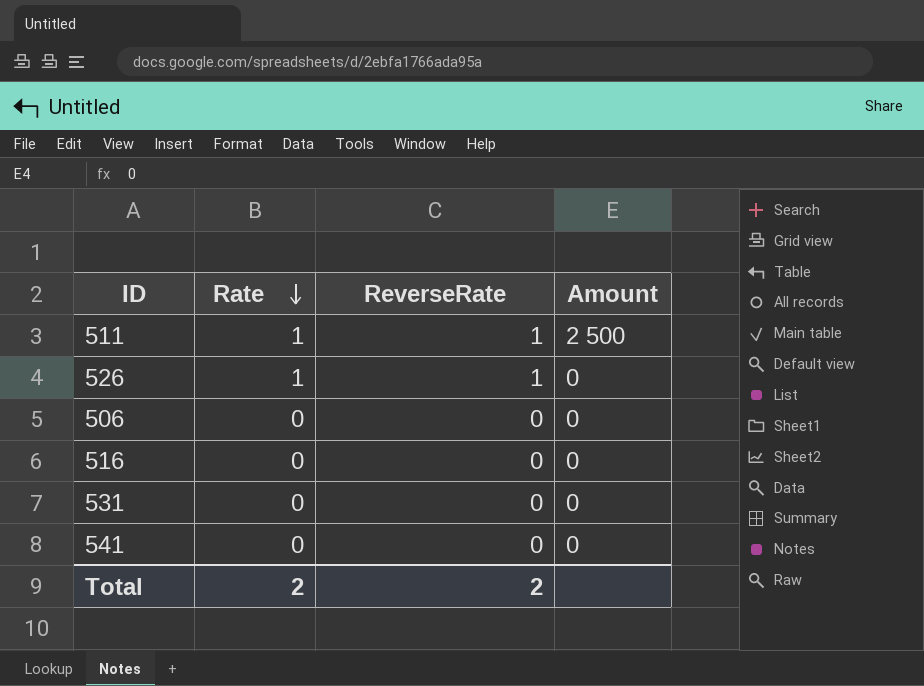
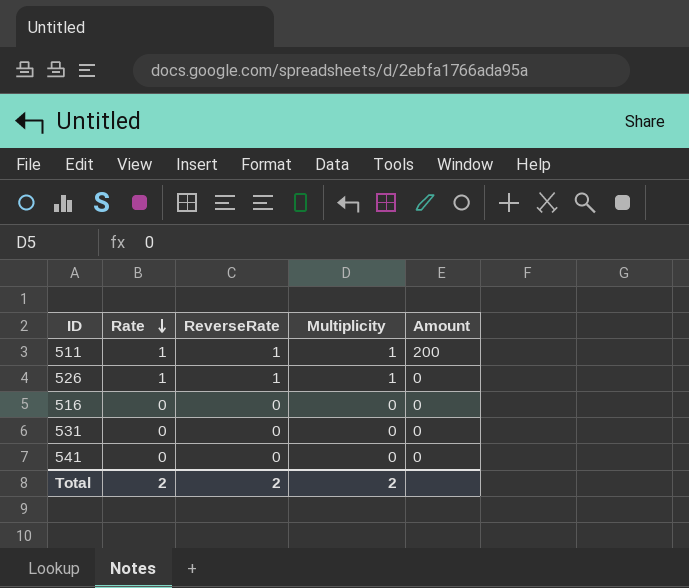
column Multiplicity | position: none -> 4
row 506: 0 | 0 | 0 -> none
511 | Amount: 2 500 -> 200

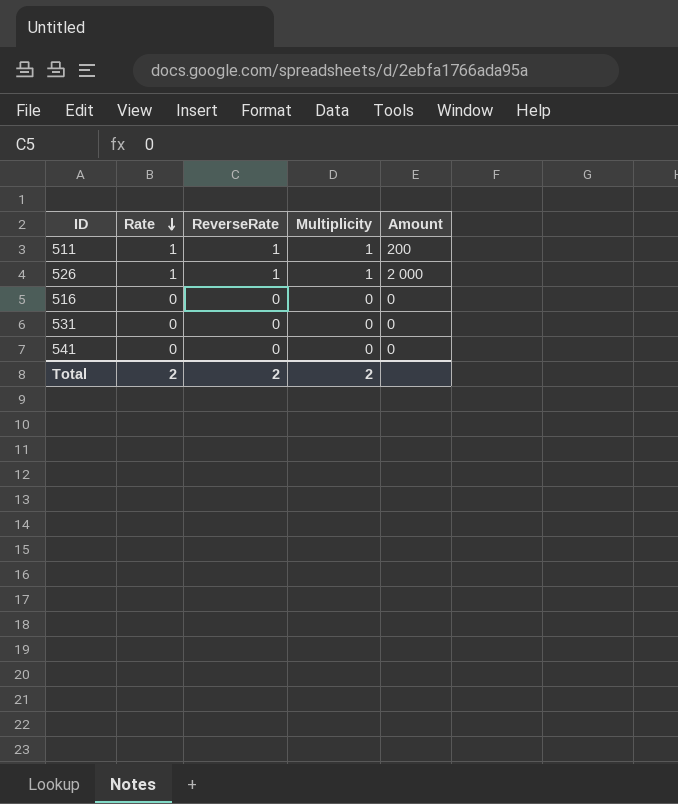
526 | Amount: 0 -> 2 000

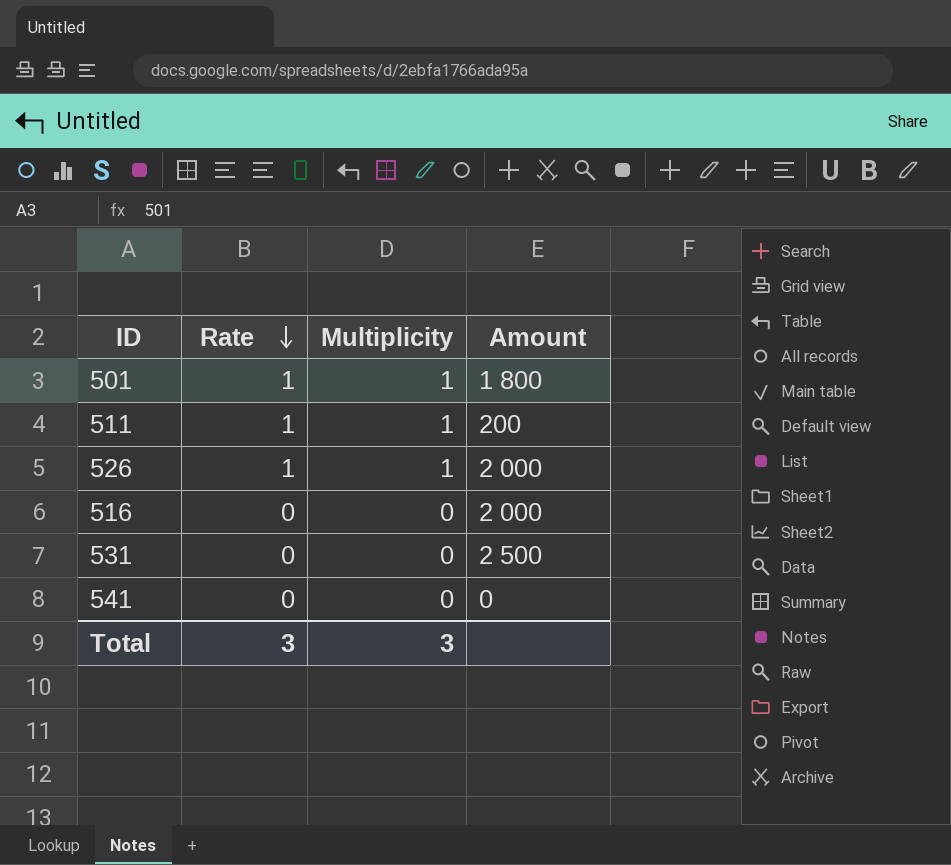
column ReverseRate | position: 3 -> none
row 501: none -> 1 | 1 | 1 800
516 | Amount: 0 -> 2 000
531 | Amount: 0 -> 2 500
Total | Rate: 2 -> 3
Total | Multiplicity: 2 -> 3

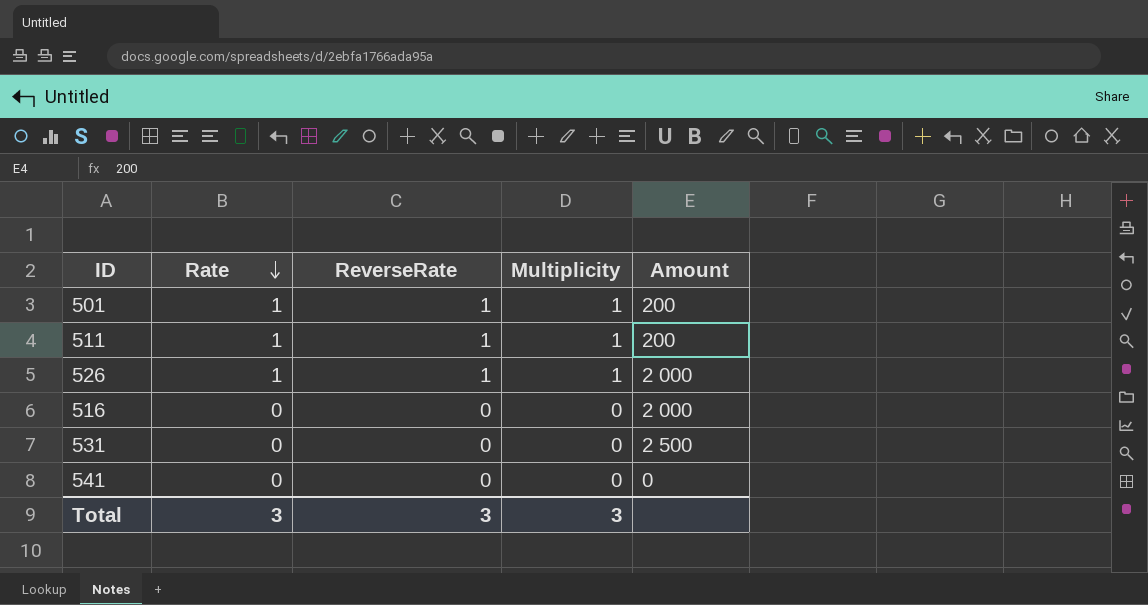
column ReverseRate | position: none -> 3
501 | Amount: 1 800 -> 200

